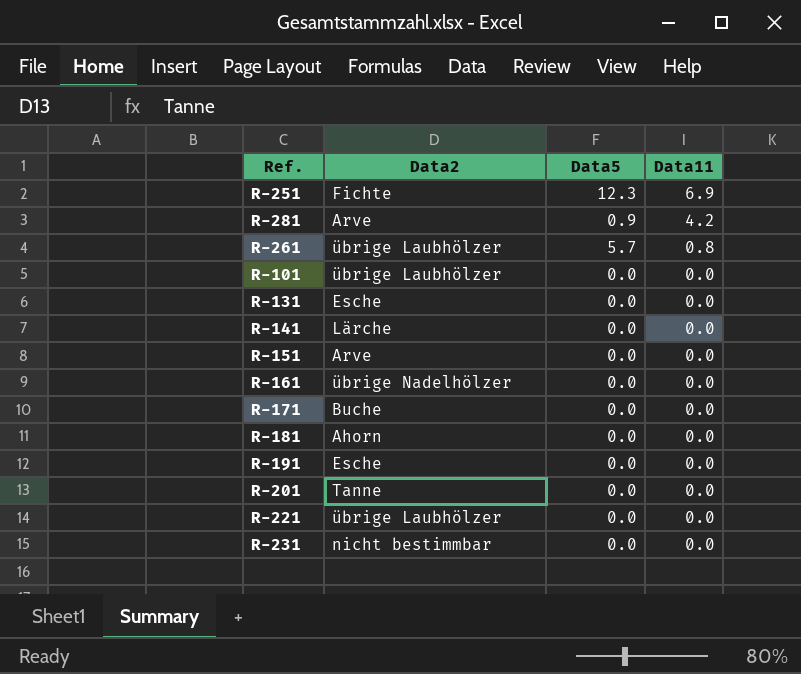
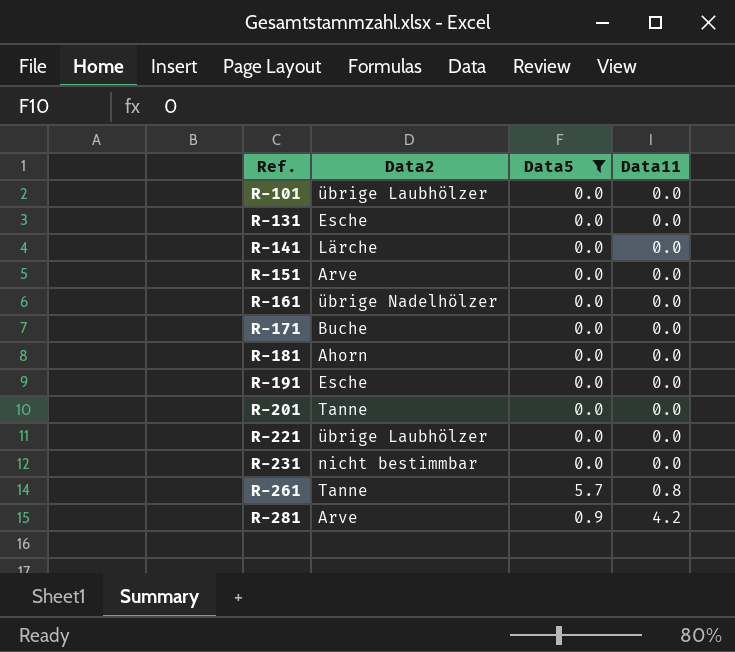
filter: none -> Data5 != 12.3
row order: Data11 descending -> Ref. ascending
R-261 | Data2: übrige Laubhölzer -> Tanne

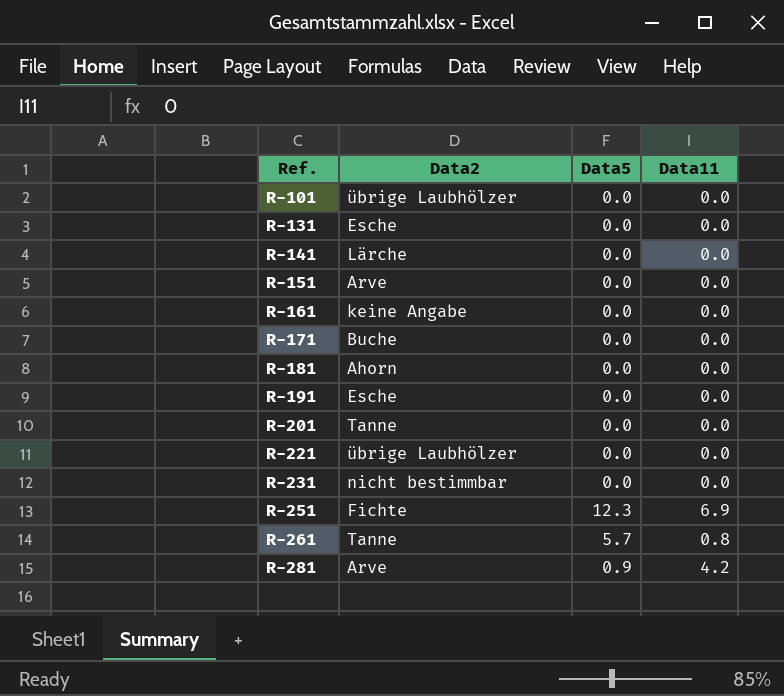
filter: Data5 != 12.3 -> none
R-161 | Data2: übrige Nadelhölzer -> keine Angabe

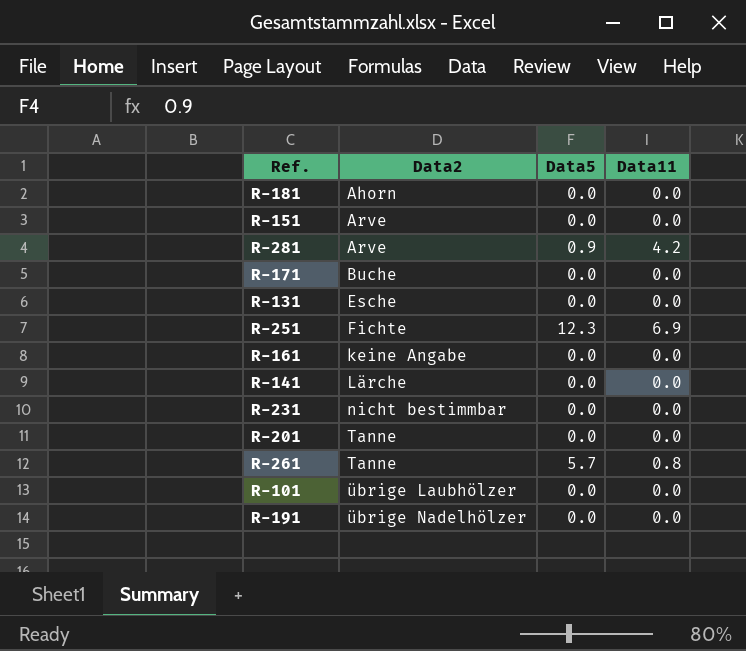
row order: Ref. ascending -> Data2 ascending
row R-221: übrige Laubhölzer | 0.0 | 0.0 -> none
R-191 | Data2: Esche -> übrige Nadelhölzer

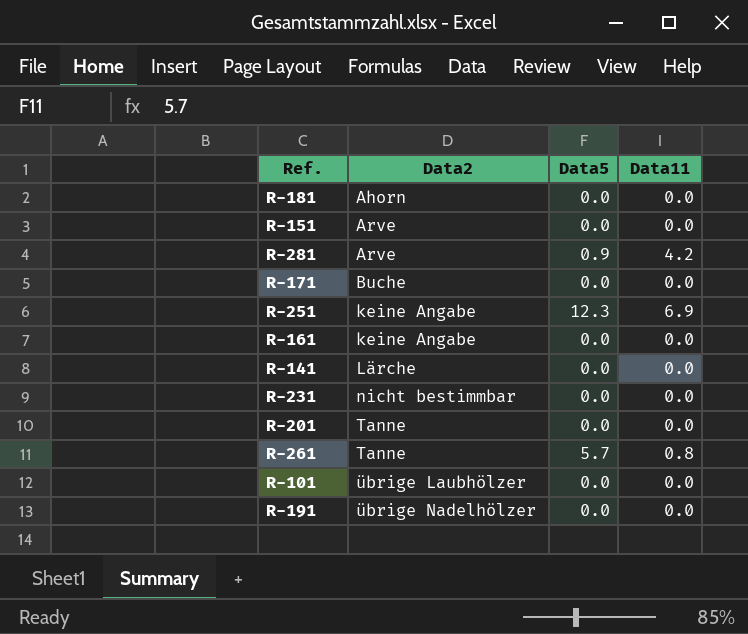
row R-131: Esche | 0.0 | 0.0 -> none
R-251 | Data2: Fichte -> keine Angabe

